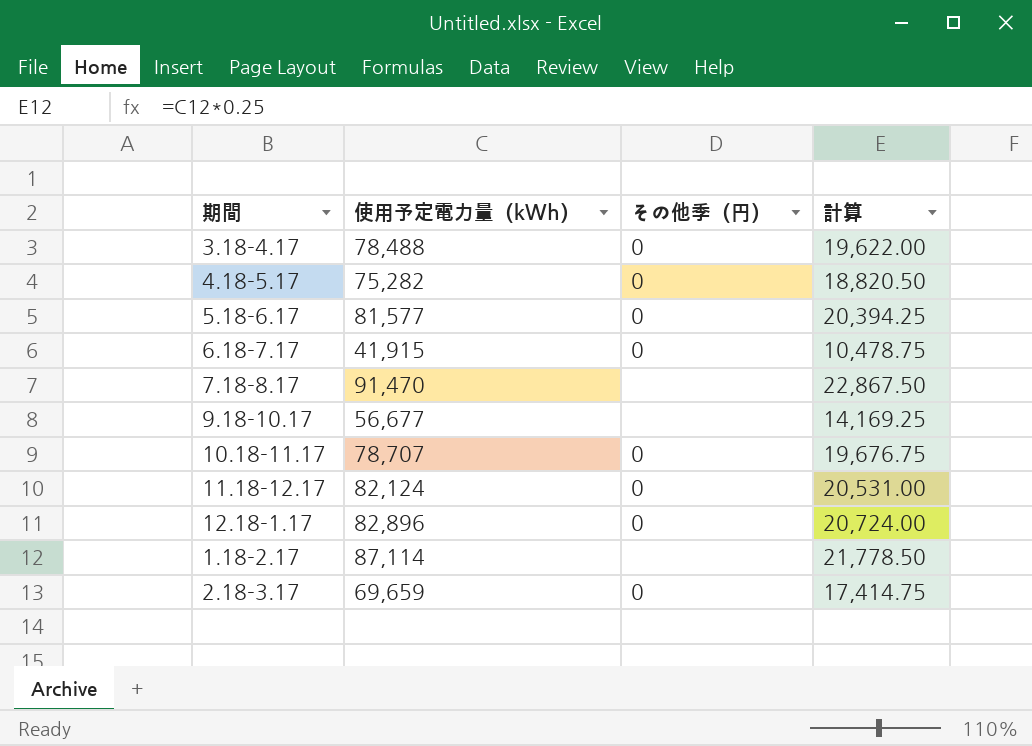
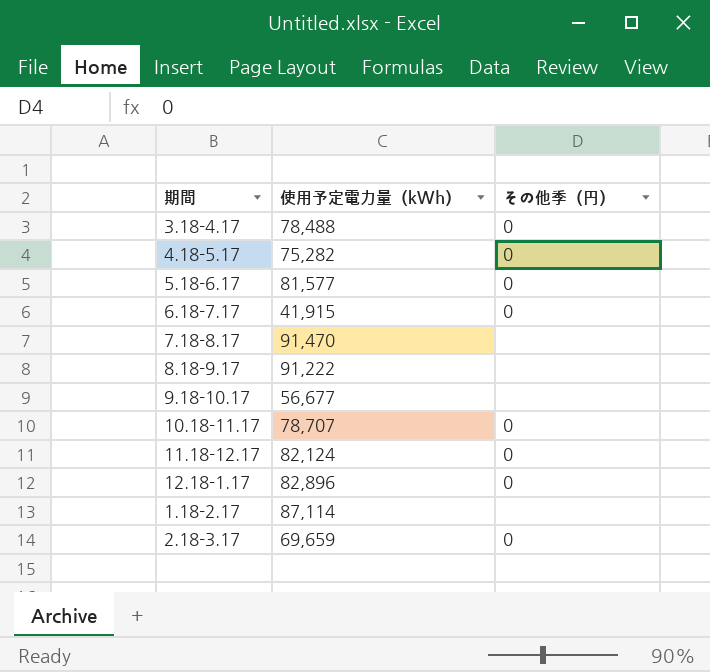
column 計算 | formula: [使用予定電力量（kWh）] * 0.25 -> none
row 8.18-9.17: none -> 91,222 | none

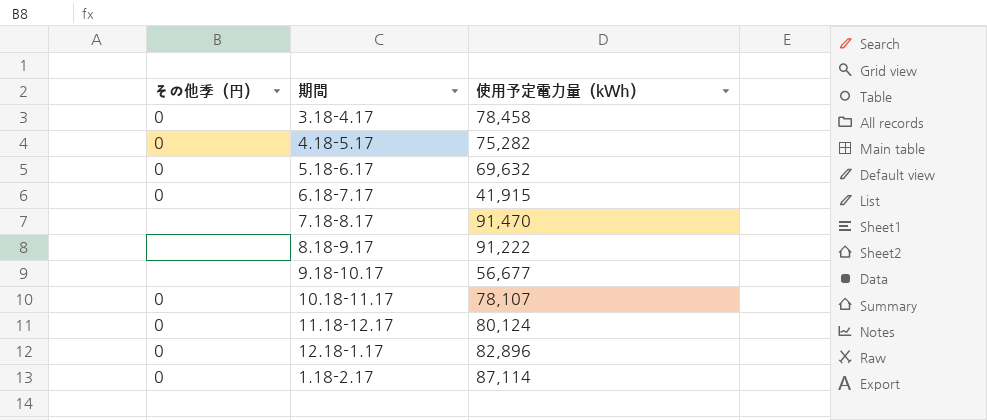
column その他季（円） | position: 3 -> 1
row 2.18-3.17: 69,659 | 0 -> none
3.18-4.17 | 使用予定電力量（kWh）: 78,488 -> 78,458
5.18-6.17 | 使用予定電力量（kWh）: 81,577 -> 69,632
10.18-11.17 | 使用予定電力量（kWh）: 78,707 -> 78,107
11.18-12.17 | 使用予定電力量（kWh）: 82,124 -> 80,124
1.18-2.17 | その他季（円）: none -> 0

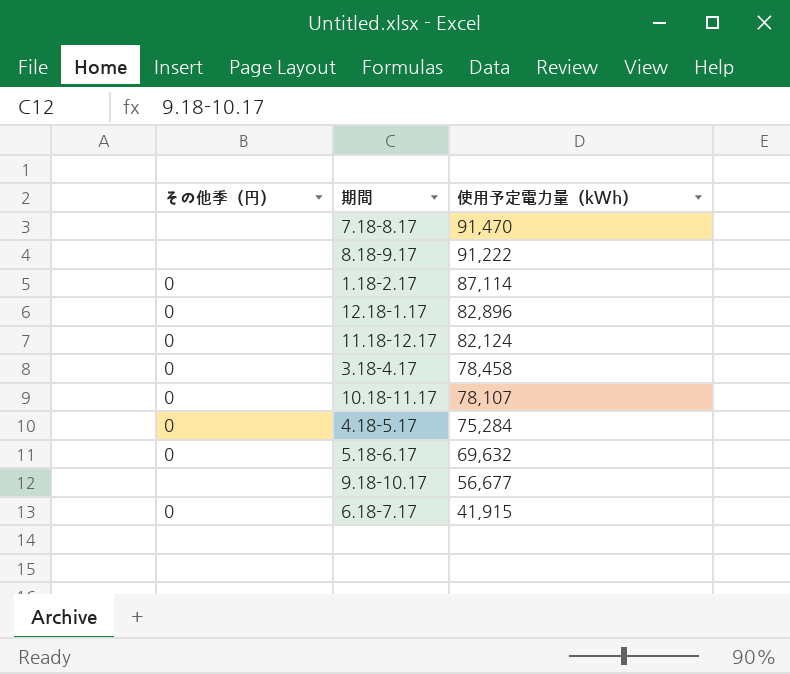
row order: none -> 使用予定電力量（kWh） descending
11.18-12.17 | 使用予定電力量（kWh）: 80,124 -> 82,124
4.18-5.17 | 使用予定電力量（kWh）: 75,282 -> 75,284

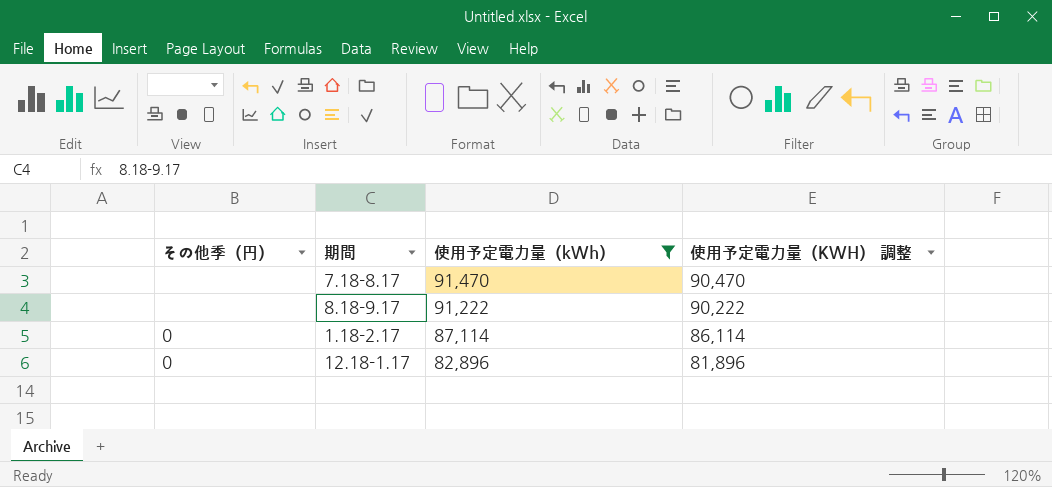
filter: none -> 使用予定電力量（kWh） >= 82,896
column 使用予定電力量（KWH） 調整 | formula: none -> [使用予定電力量（kWh）] - 1000

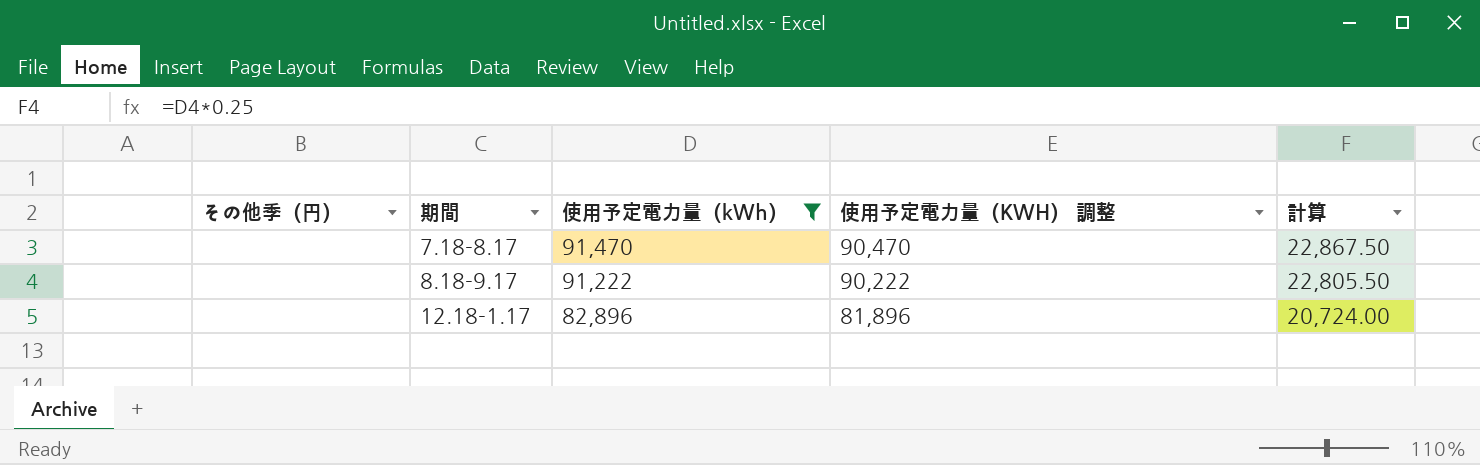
column 計算 | formula: none -> [使用予定電力量（kWh）] * 0.25
row 1.18-2.17: 0 | 87,114 | 86,114 -> none
12.18-1.17 | その他季（円）: 0 -> none

